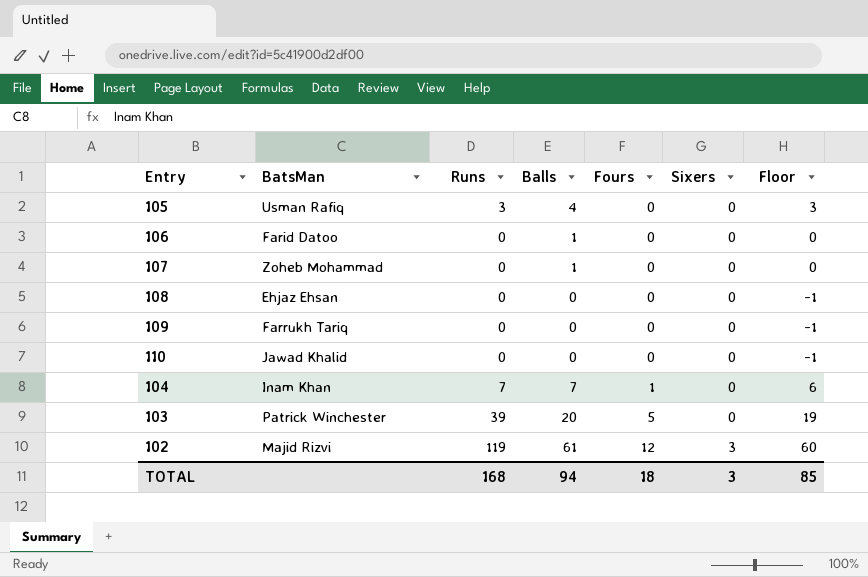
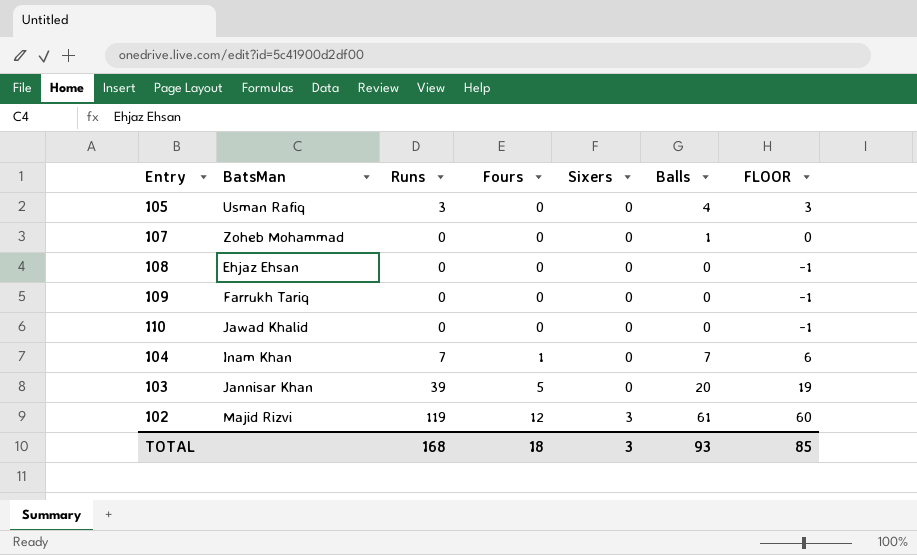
column Balls | position: 4 -> 6
column name: Floor -> FLOOR
row 106: Farid Datoo | 0 | 1 | 0 | 0 | 0 -> none
103 | BatsMan: Patrick Winchester -> Jannisar Khan
TOTAL | Balls: 94 -> 93

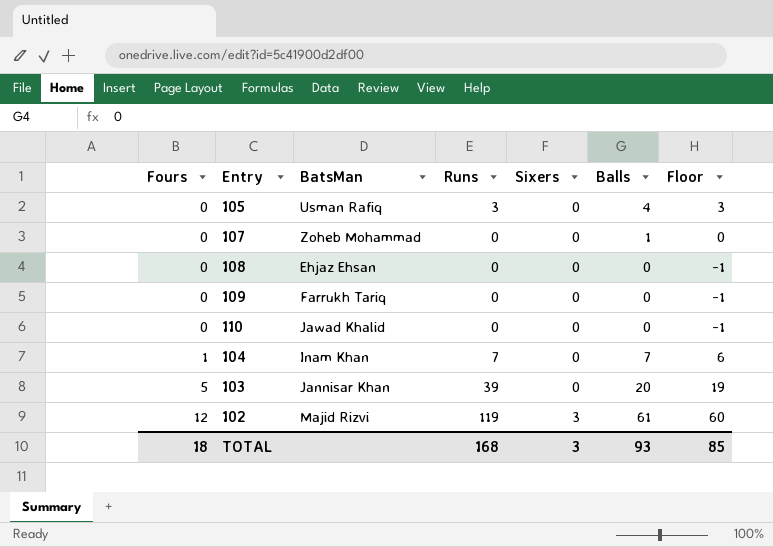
column Fours | position: 4 -> 1
column name: FLOOR -> Floor

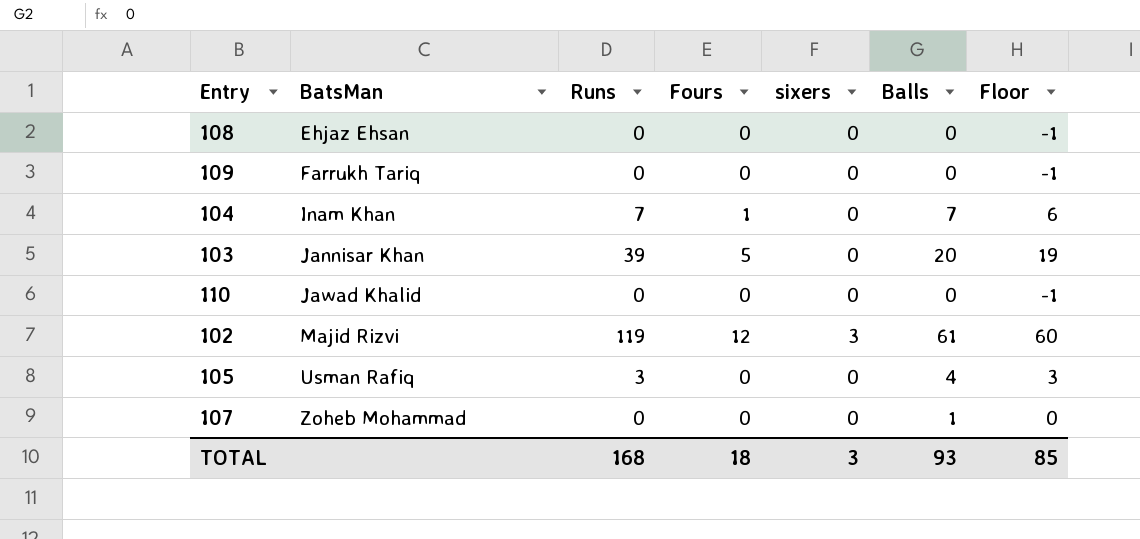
row order: Fours ascending -> BatsMan ascending
column Fours | position: 1 -> 4
column name: Sixers -> sixers

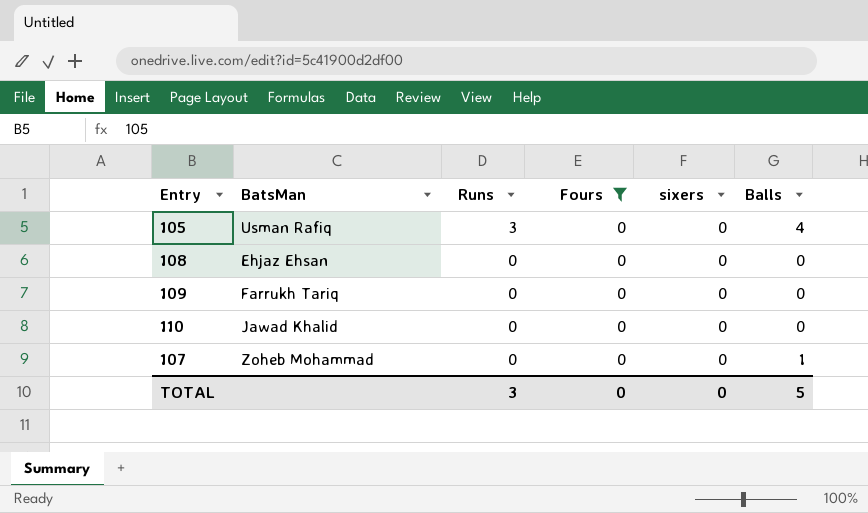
filter: none -> Fours = 0
row order: BatsMan ascending -> Runs descending
column Floor | formula: [Balls] - 1 -> none
TOTAL | Runs: 168 -> 3
TOTAL | Fours: 18 -> 0
TOTAL | sixers: 3 -> 0
TOTAL | Balls: 93 -> 5

